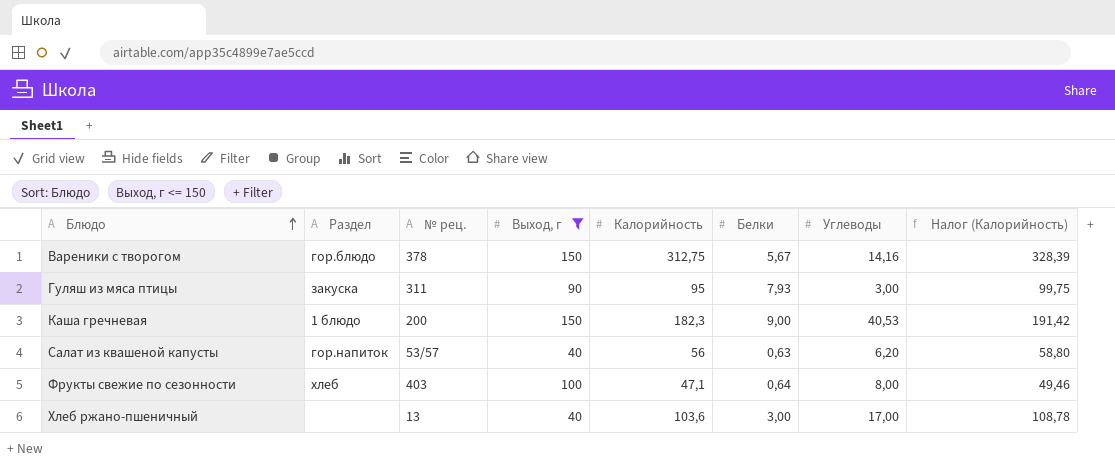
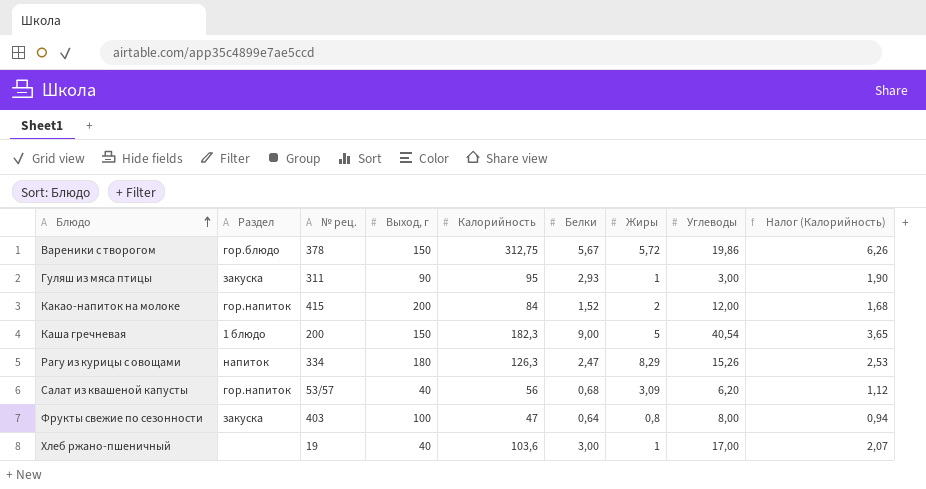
filter: Выход, г <= 150 -> none
column Жиры | position: none -> 7
column Налог (Калорийность) | formula: [Калорийность] * 1,05 -> [Калорийность] * 0,02
Вареники с творогом | Углеводы: 14,16 -> 19,86
Гуляш из мяса птицы | Белки: 7,93 -> 2,93
Каша гречневая | Углеводы: 40,53 -> 40,54
Салат из квашеной капусты | Белки: 0,63 -> 0,68
Фрукты свежие по сезонности | Раздел: хлеб -> закуска
Фрукты свежие по сезонности | Калорийность: 47,1 -> 47
Хлеб ржано-пшеничный | № рец.: 13 -> 19

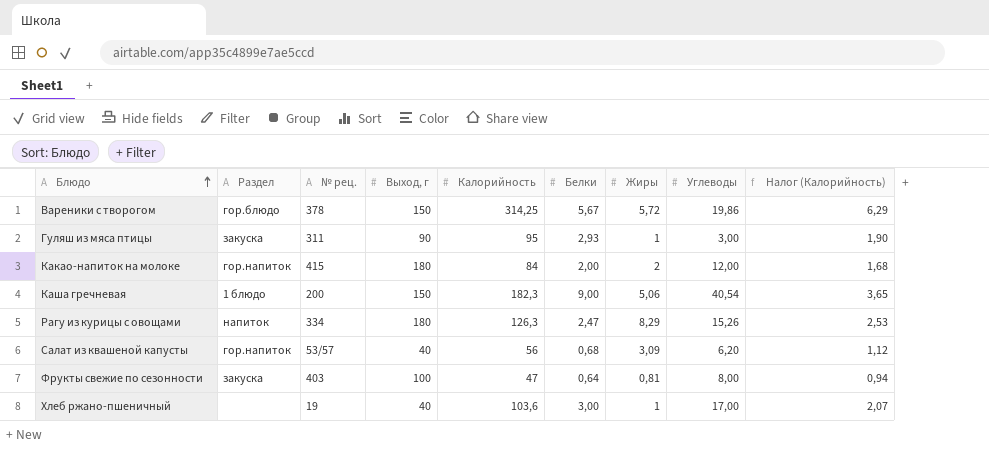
Вареники с творогом | Калорийность: 312,75 -> 314,25
Вареники с творогом | Налог (Калорийность): 6,26 -> 6,29
Какао-напиток на молоке | Выход, г: 200 -> 180
Какао-напиток на молоке | Белки: 1,52 -> 2,00
Каша гречневая | Жиры: 5 -> 5,06
Фрукты свежие по сезонности | Жиры: 0,8 -> 0,81

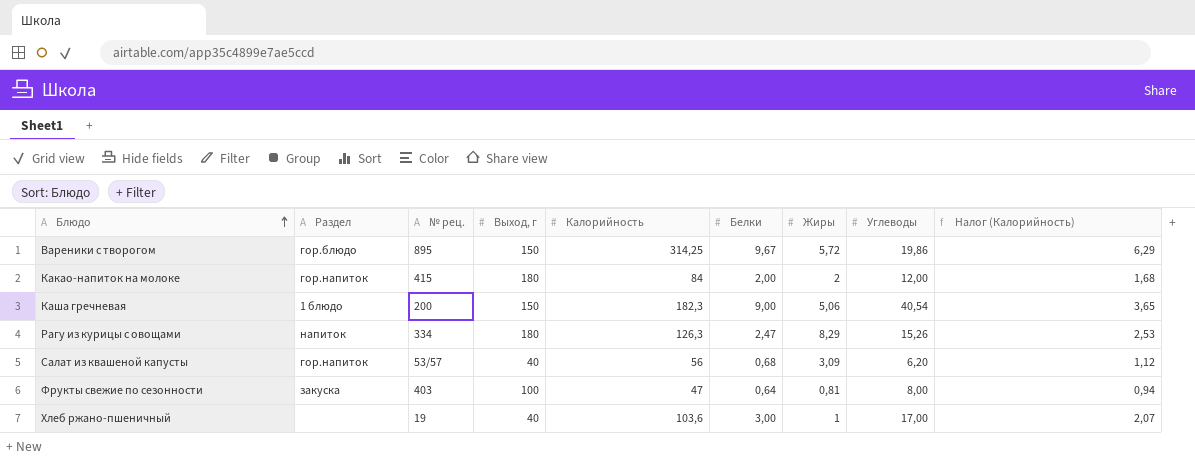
row Гуляш из мяса птицы: закуска | 311 | 90 | 95 | 2,93 | 1 | 3,00 | 1,90 -> none
Вареники с творогом | № рец.: 378 -> 895
Вареники с творогом | Белки: 5,67 -> 9,67

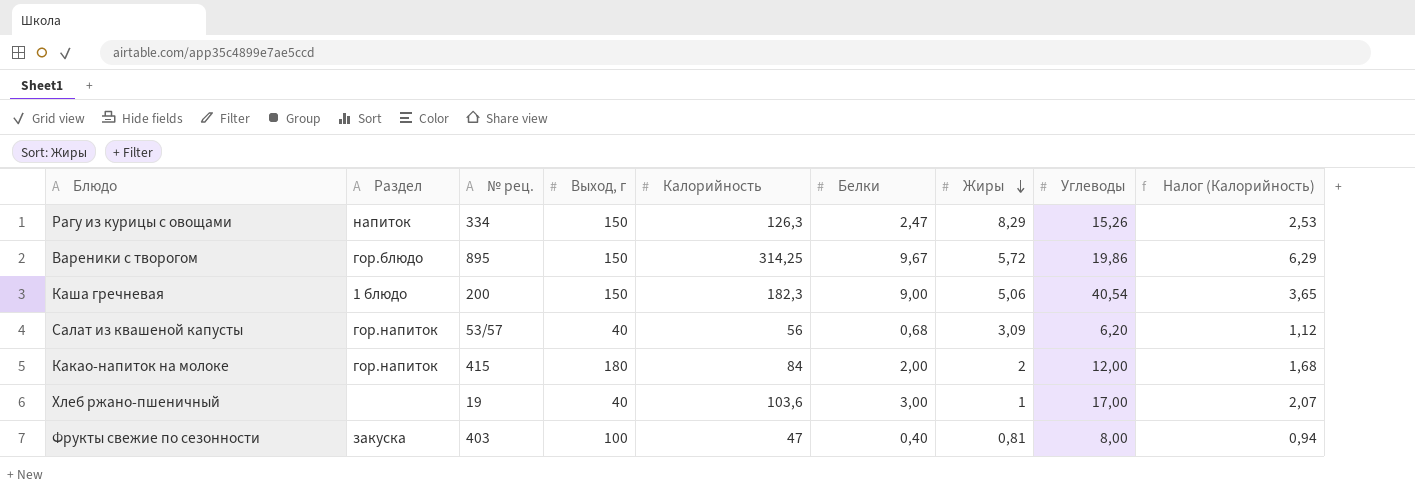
row order: Блюдо ascending -> Жиры descending
Рагу из курицы с овощами | Выход, г: 180 -> 150
Фрукты свежие по сезонности | Белки: 0,64 -> 0,40

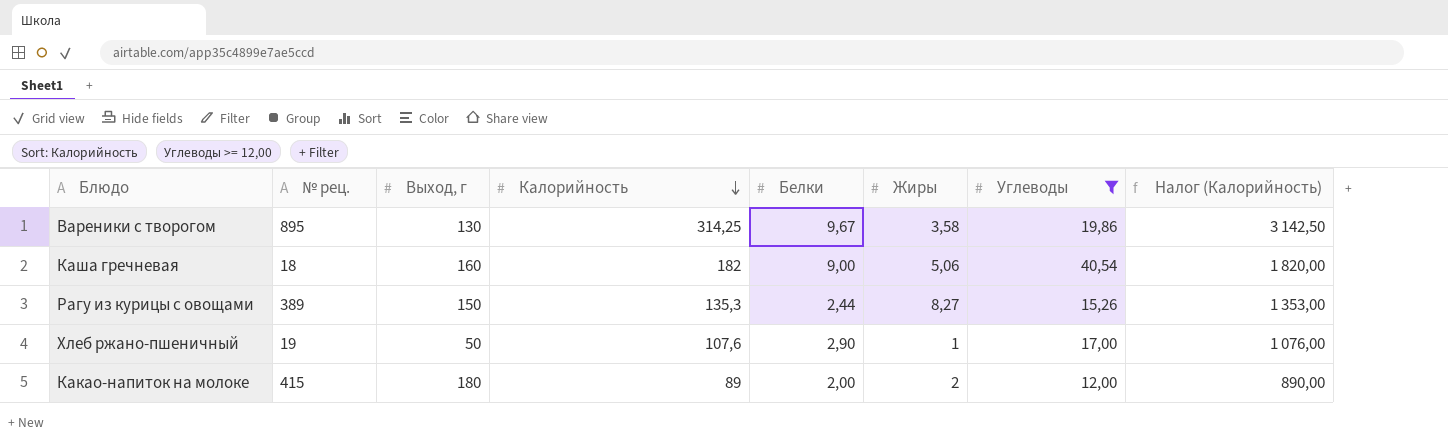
filter: none -> Углеводы >= 12,00
row order: Жиры descending -> Калорийность descending
column Раздел | position: 2 -> none
column Налог (Калорийность) | formula: [Калорийность] * 0,02 -> [Калорийность] * 10
Вареники с творогом | Выход, г: 150 -> 130
Вареники с творогом | Жиры: 5,72 -> 3,58
Каша гречневая | № рец.: 200 -> 18
Каша гречневая | Выход, г: 150 -> 160
Каша гречневая | Калорийность: 182,3 -> 182
Рагу из курицы с овощами | № рец.: 334 -> 389
Рагу из курицы с овощами | Калорийность: 126,3 -> 135,3
Рагу из курицы с овощами | Белки: 2,47 -> 2,44
Рагу из курицы с овощами | Жиры: 8,29 -> 8,27
Хлеб ржано-пшеничный | Выход, г: 40 -> 50
Хлеб ржано-пшеничный | Калорийность: 103,6 -> 107,6
Хлеб ржано-пшеничный | Белки: 3,00 -> 2,90
Какао-напиток на молоке | Калорийность: 84 -> 89

